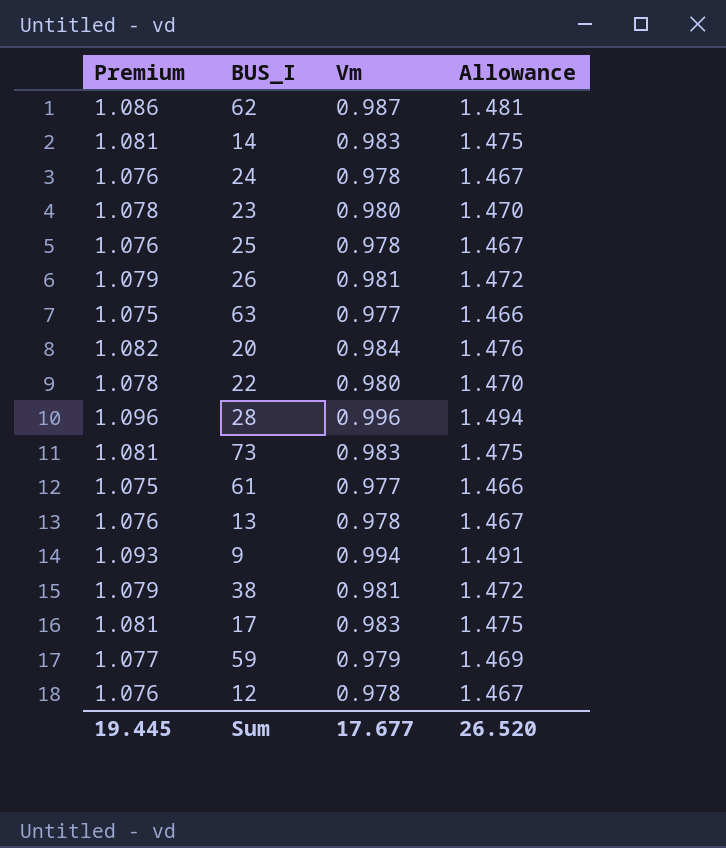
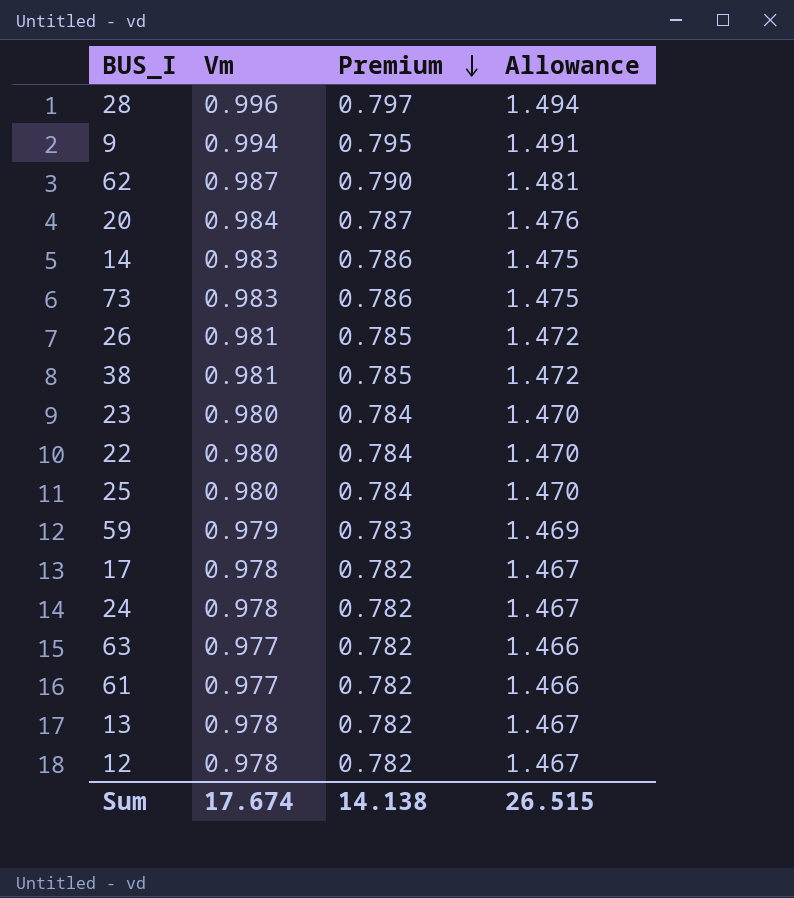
row order: none -> Premium descending
column Premium | formula: [Vm] * 1.1 -> [Vm] * 0.8
column Premium | position: 1 -> 3
25 | Vm: 0.978 -> 0.980
25 | Allowance: 1.467 -> 1.470
17 | Vm: 0.983 -> 0.978
17 | Allowance: 1.475 -> 1.467
Sum | Vm: 17.677 -> 17.674
Sum | Premium: 19.445 -> 14.138
Sum | Allowance: 26.520 -> 26.515

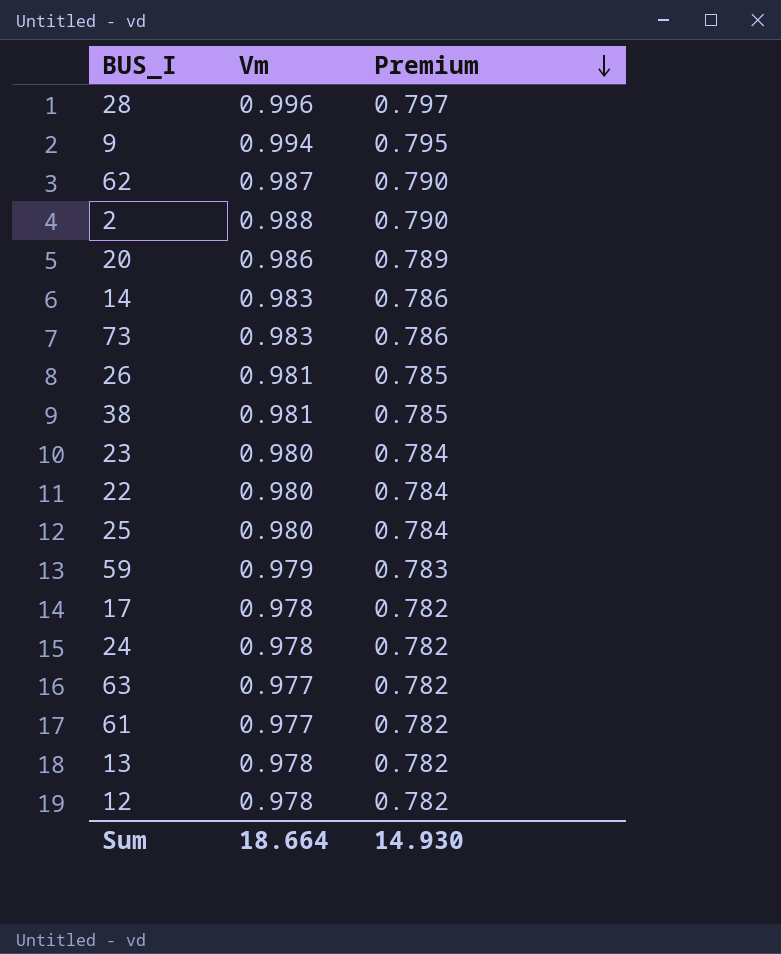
column Allowance | formula: [Vm] * 1.5 -> none
row 2: none -> 0.988 | 0.790
20 | Vm: 0.984 -> 0.986
20 | Premium: 0.787 -> 0.789
Sum | Vm: 17.674 -> 18.664
Sum | Premium: 14.138 -> 14.930

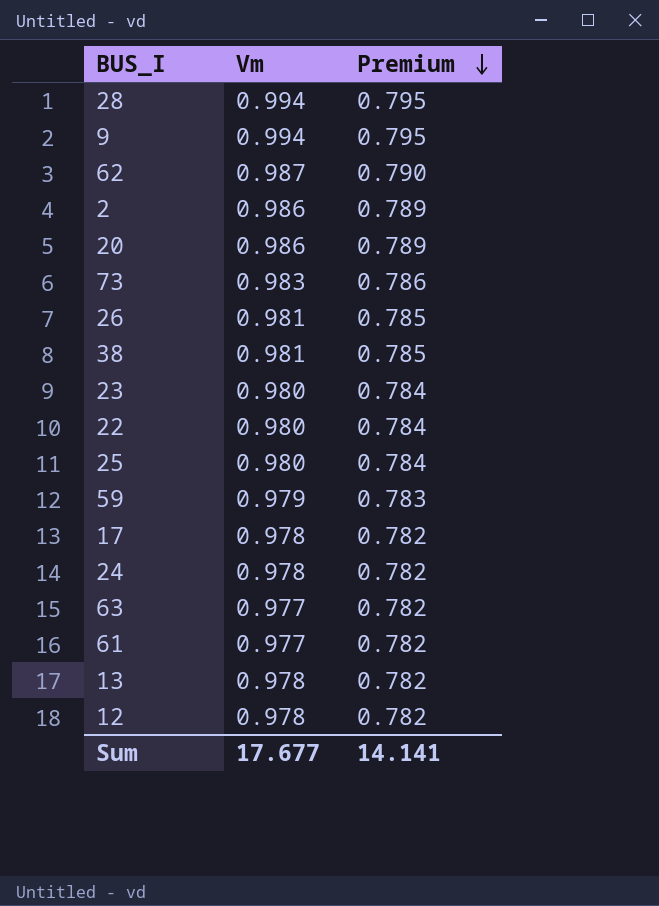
row 14: 0.983 | 0.786 -> none
28 | Vm: 0.996 -> 0.994
28 | Premium: 0.797 -> 0.795
2 | Vm: 0.988 -> 0.986
2 | Premium: 0.790 -> 0.789
Sum | Vm: 18.664 -> 17.677
Sum | Premium: 14.930 -> 14.141

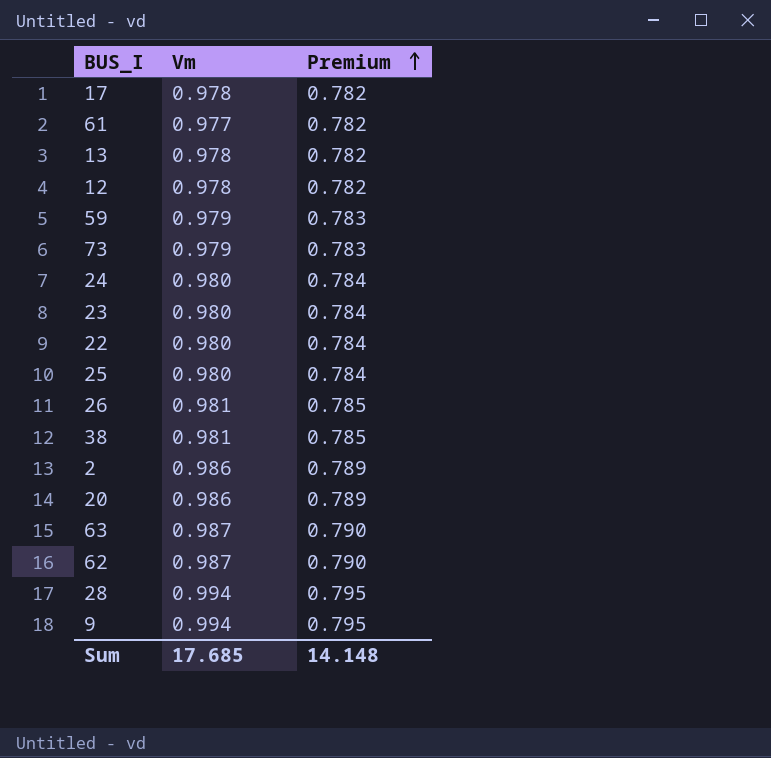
row order: Premium descending -> Premium ascending
73 | Vm: 0.983 -> 0.979
73 | Premium: 0.786 -> 0.783
24 | Vm: 0.978 -> 0.980
24 | Premium: 0.782 -> 0.784
63 | Vm: 0.977 -> 0.987
63 | Premium: 0.782 -> 0.790
Sum | Vm: 17.677 -> 17.685
Sum | Premium: 14.141 -> 14.148

